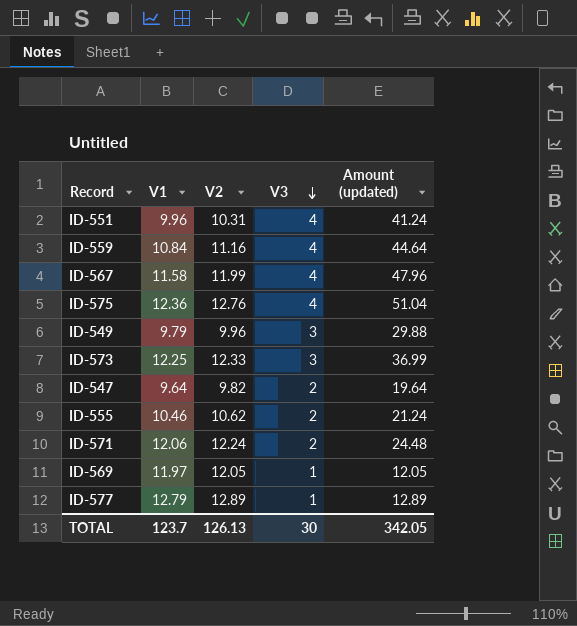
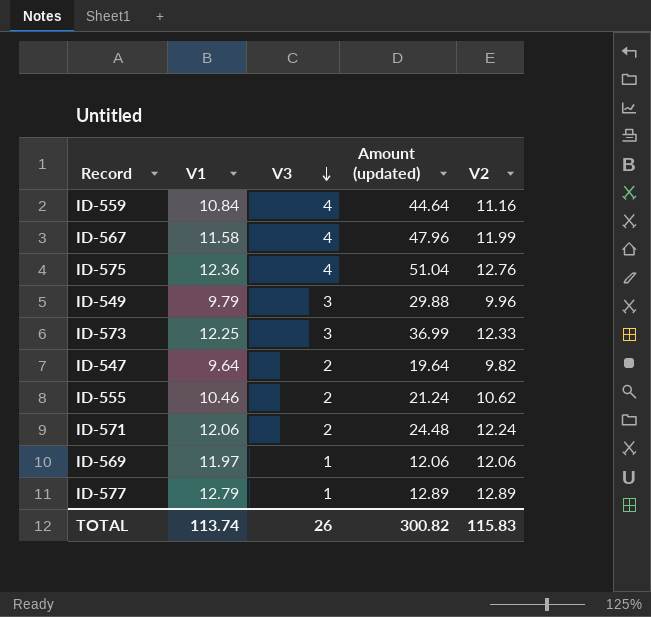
column V2 | position: 3 -> 5
row ID-551: 9.96 | 10.31 | 4 | 41.24 -> none
ID-569 | Amount (updated): 12.05 -> 12.06
ID-569 | V2: 12.05 -> 12.06
TOTAL | V1: 123.7 -> 113.74
TOTAL | V3: 30 -> 26
TOTAL | Amount (updated): 342.05 -> 300.82
TOTAL | V2: 126.13 -> 115.83

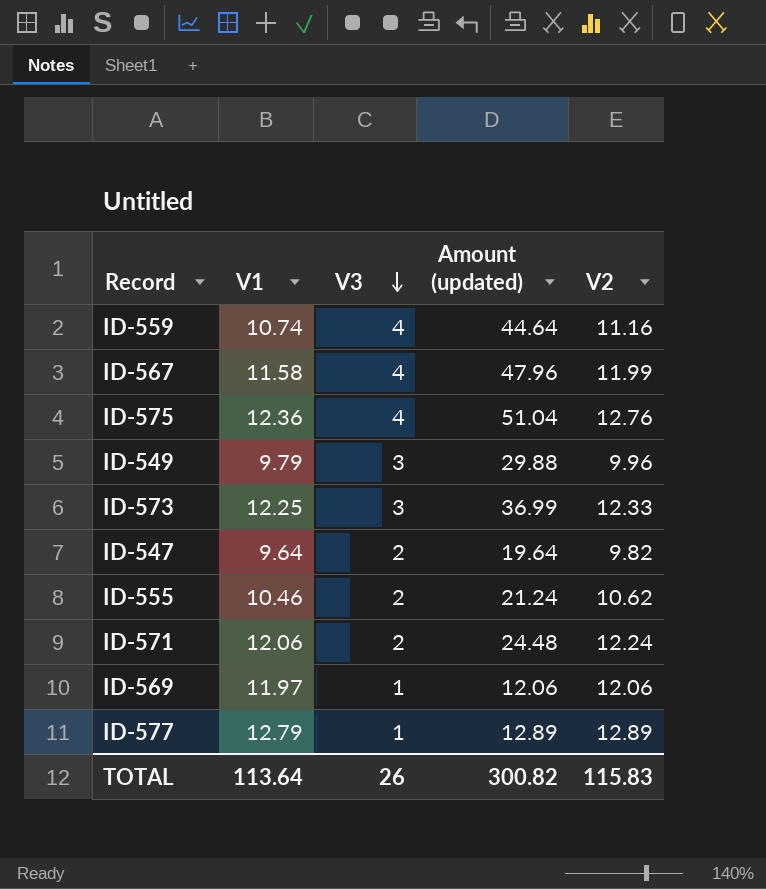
ID-559 | V1: 10.84 -> 10.74
TOTAL | V1: 113.74 -> 113.64

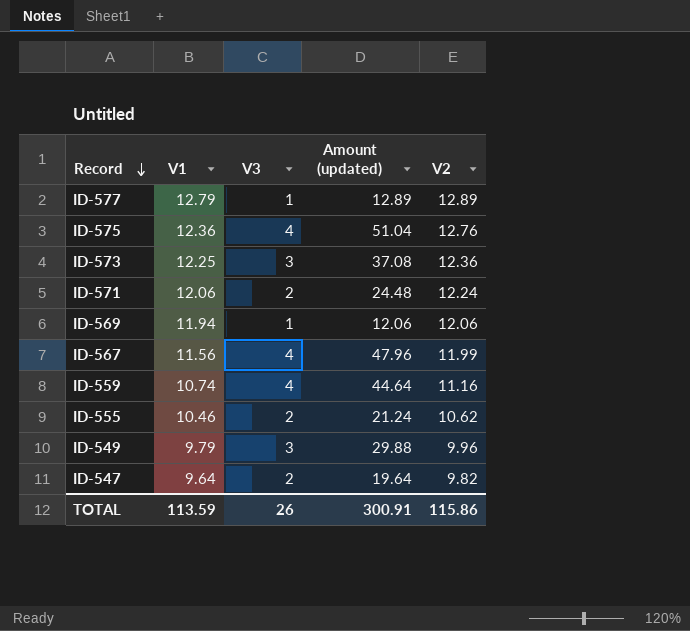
row order: V3 descending -> Record descending
ID-573 | Amount (updated): 36.99 -> 37.08
ID-573 | V2: 12.33 -> 12.36
ID-569 | V1: 11.97 -> 11.94
ID-567 | V1: 11.58 -> 11.56
TOTAL | V1: 113.64 -> 113.59
TOTAL | Amount (updated): 300.82 -> 300.91
TOTAL | V2: 115.83 -> 115.86

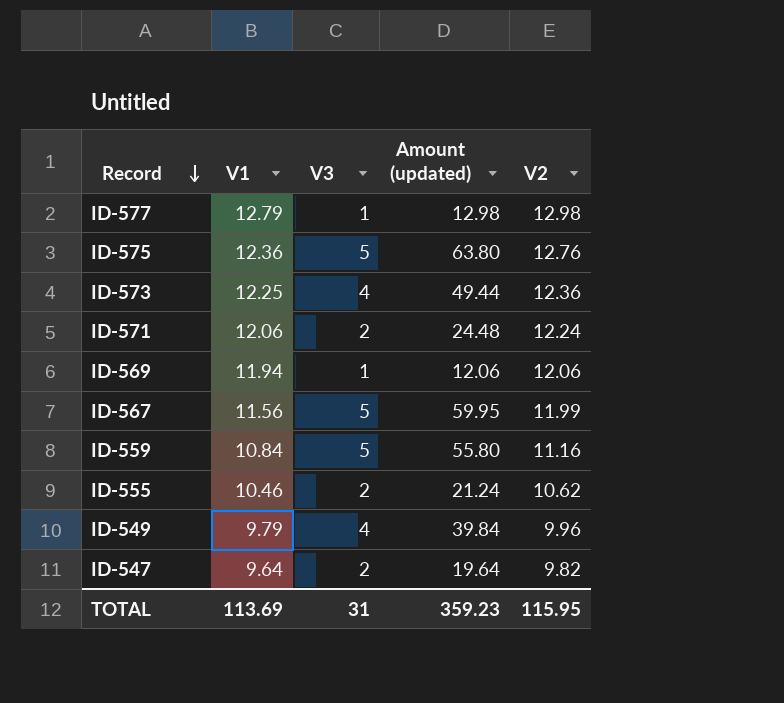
ID-577 | Amount (updated): 12.89 -> 12.98
ID-577 | V2: 12.89 -> 12.98
ID-575 | V3: 4 -> 5
ID-575 | Amount (updated): 51.04 -> 63.80
ID-573 | V3: 3 -> 4
ID-573 | Amount (updated): 37.08 -> 49.44
ID-567 | V3: 4 -> 5
ID-567 | Amount (updated): 47.96 -> 59.95
ID-559 | V1: 10.74 -> 10.84
ID-559 | V3: 4 -> 5
ID-559 | Amount (updated): 44.64 -> 55.80
ID-549 | V3: 3 -> 4
ID-549 | Amount (updated): 29.88 -> 39.84
TOTAL | V1: 113.59 -> 113.69
TOTAL | V3: 26 -> 31
TOTAL | Amount (updated): 300.91 -> 359.23
TOTAL | V2: 115.86 -> 115.95

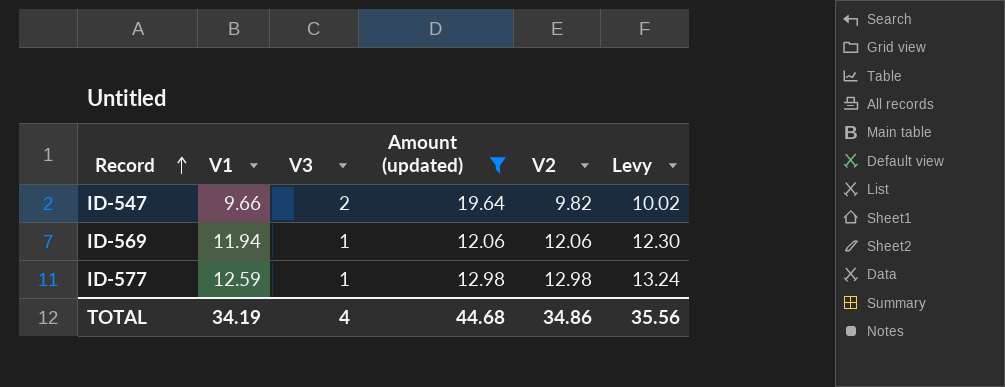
filter: none -> Amount (updated) <= 19.64
row order: Record descending -> Record ascending
column Levy | formula: none -> [V2] * 1.02
ID-547 | V1: 9.64 -> 9.66
ID-577 | V1: 12.79 -> 12.59
TOTAL | V1: 113.69 -> 34.19
TOTAL | V3: 31 -> 4
TOTAL | Amount (updated): 359.23 -> 44.68
TOTAL | V2: 115.95 -> 34.86

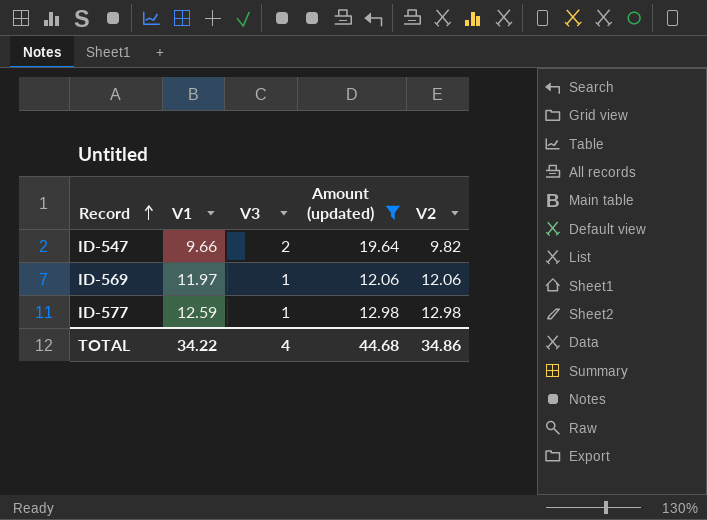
column Levy | formula: [V2] * 1.02 -> none
ID-569 | V1: 11.94 -> 11.97
TOTAL | V1: 34.19 -> 34.22

